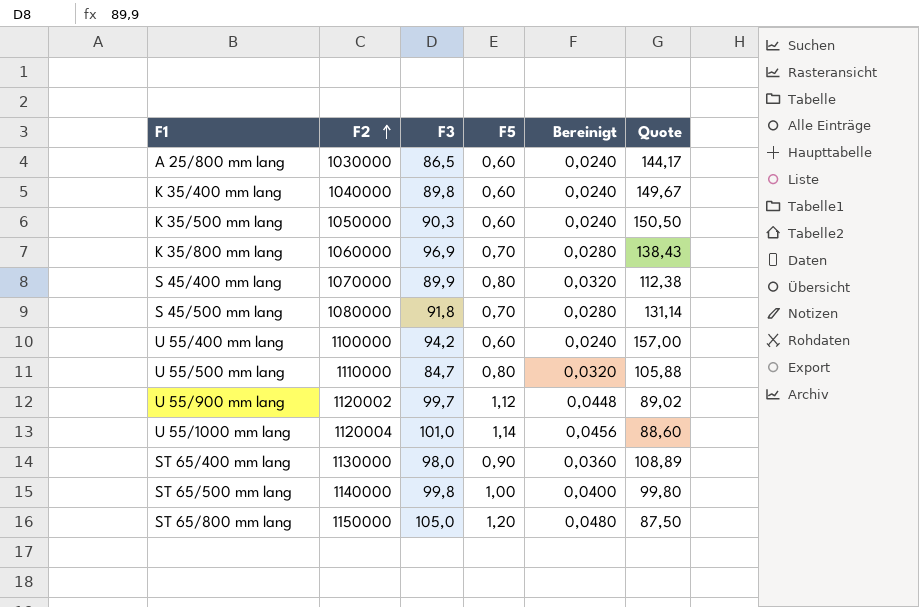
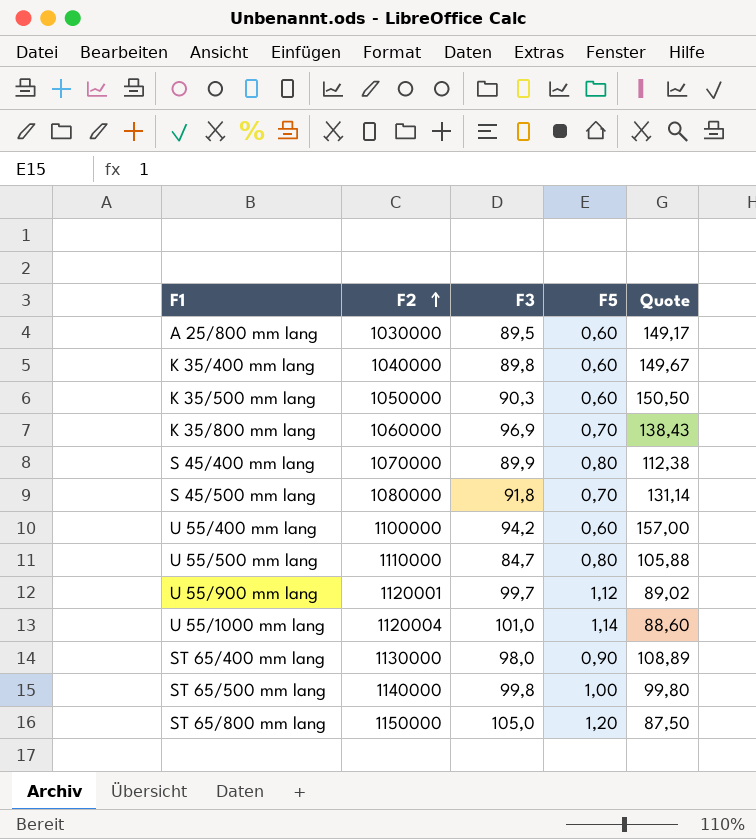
column Bereinigt | formula: [F5] * 0,04 -> none
A 25/800 mm lang | F3: 86,5 -> 89,5
A 25/800 mm lang | Quote: 144,17 -> 149,17
U 55/900 mm lang | F2: 1120002 -> 1120001

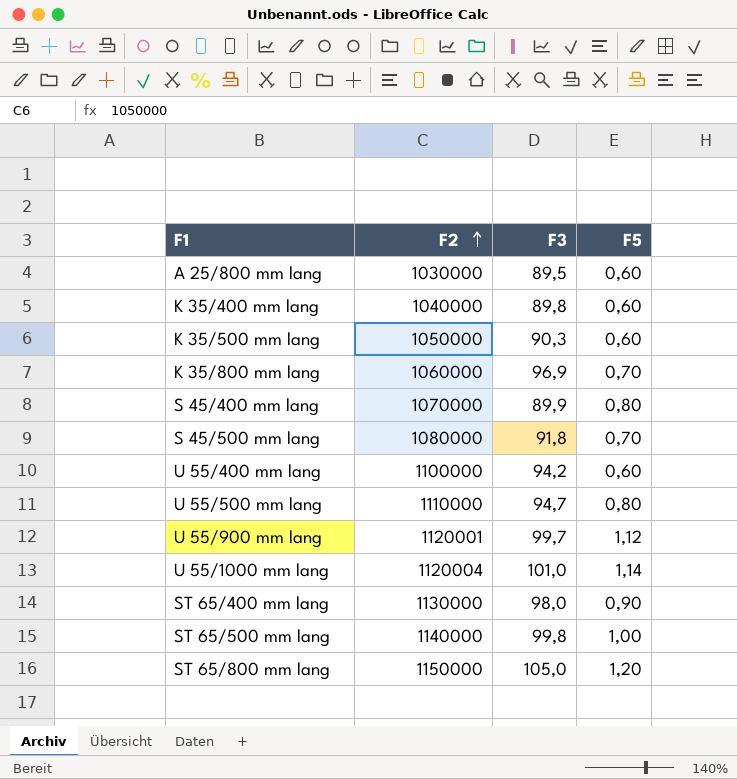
column Quote | formula: [F3] / [F5] -> none
U 55/500 mm lang | F3: 84,7 -> 94,7

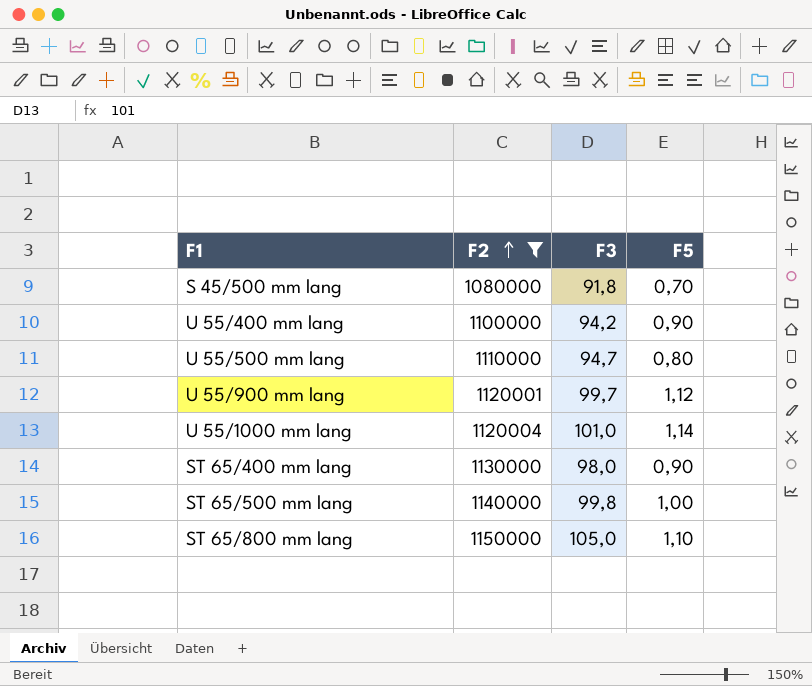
filter: none -> F2 >= 1080000
U 55/400 mm lang | F5: 0,60 -> 0,90
ST 65/800 mm lang | F5: 1,20 -> 1,10

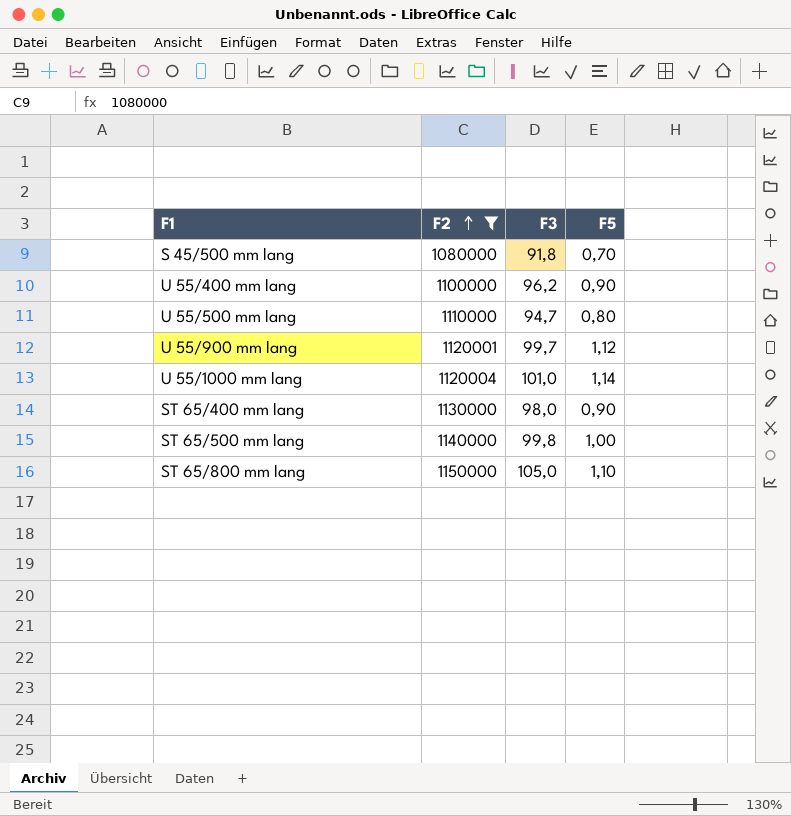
U 55/400 mm lang | F3: 94,2 -> 96,2

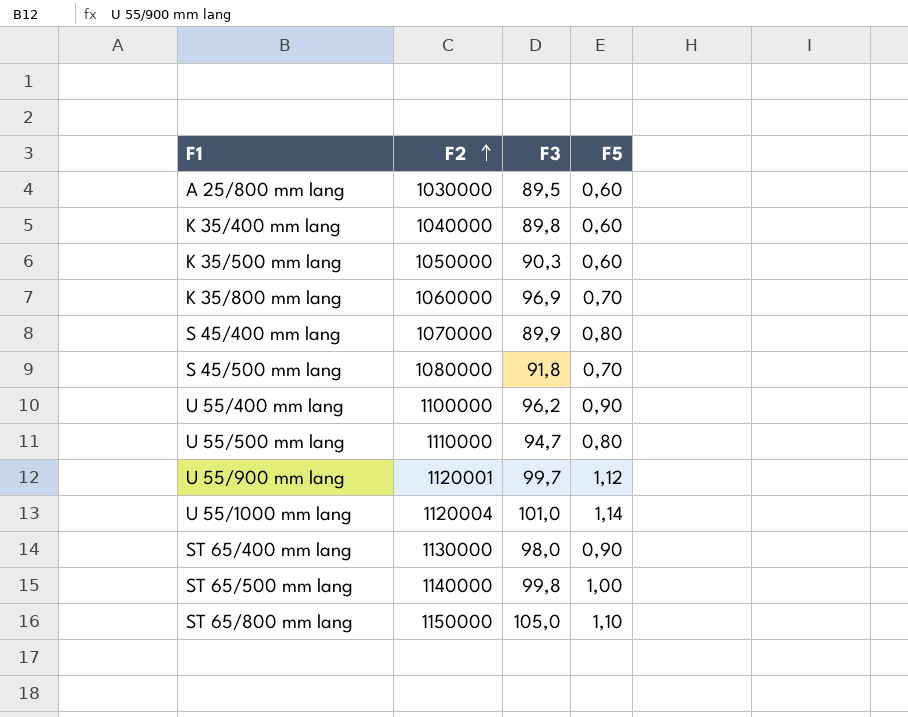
filter: F2 >= 1080000 -> none

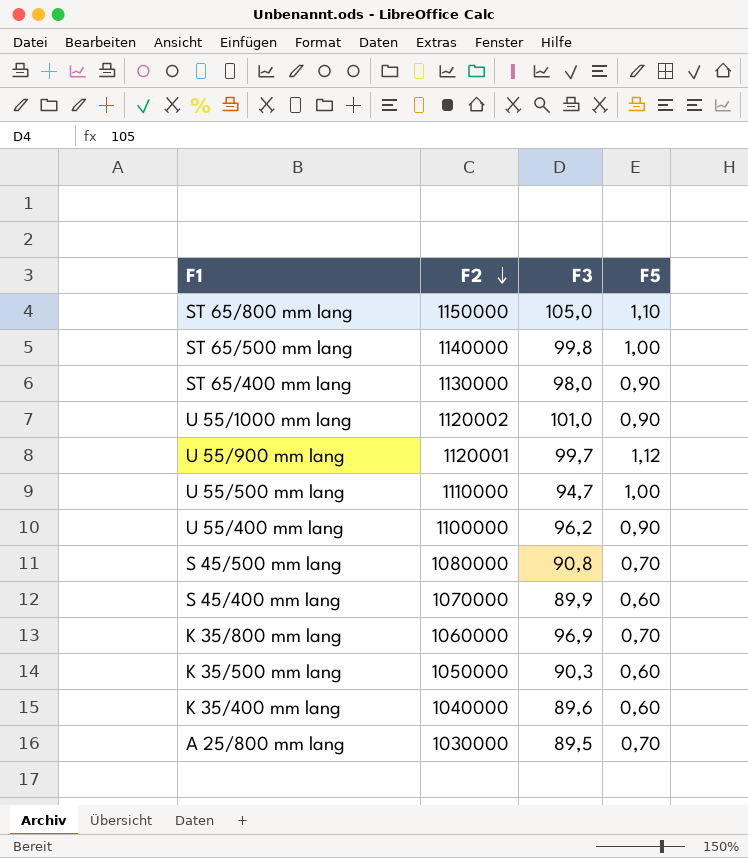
row order: F2 ascending -> F2 descending
U 55/1000 mm lang | F2: 1120004 -> 1120002
U 55/1000 mm lang | F5: 1,14 -> 0,90
U 55/500 mm lang | F5: 0,80 -> 1,00
S 45/500 mm lang | F3: 91,8 -> 90,8
S 45/400 mm lang | F5: 0,80 -> 0,60
K 35/400 mm lang | F3: 89,8 -> 89,6
A 25/800 mm lang | F5: 0,60 -> 0,70

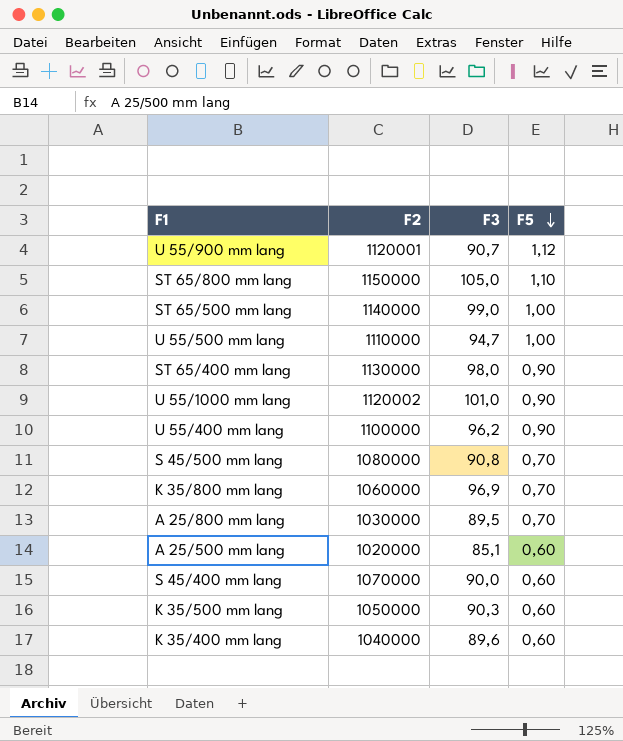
row order: F2 descending -> F5 descending
U 55/900 mm lang | F3: 99,7 -> 90,7
ST 65/500 mm lang | F3: 99,8 -> 99,0
row A 25/500 mm lang: none -> 1020000 | 85,1 | 0,60
S 45/400 mm lang | F3: 89,9 -> 90,0

